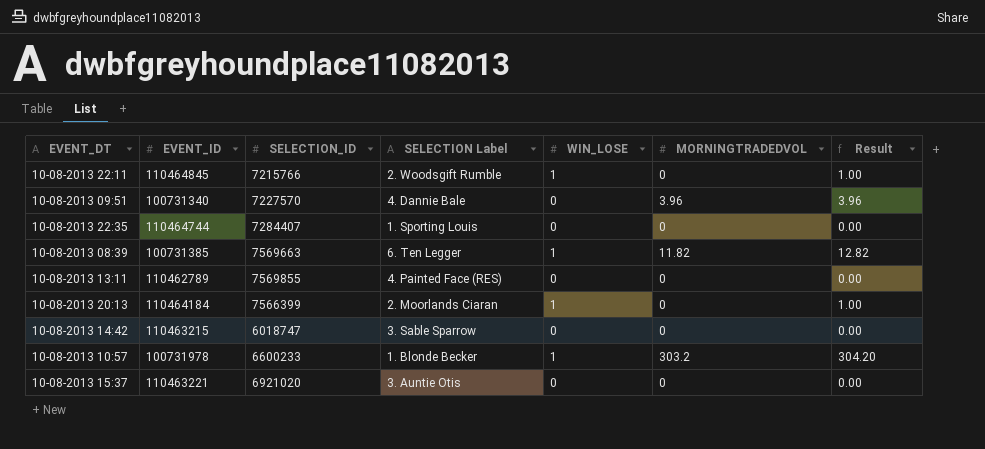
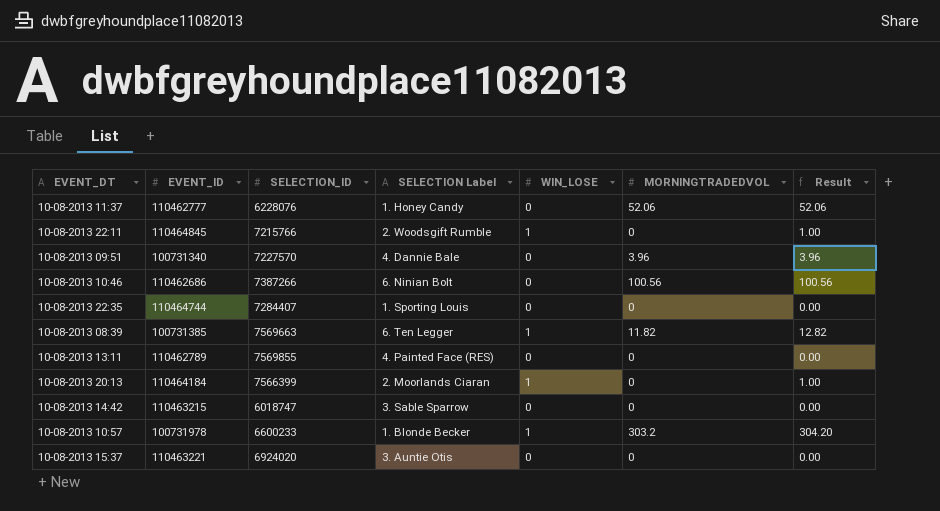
row 10-08-2013 11:37: none -> 110462777 | 6228076 | 1. Honey Candy | 0 | 52.06 | 52.06
row 10-08-2013 10:46: none -> 110462686 | 7387266 | 6. Ninian Bolt | 0 | 100.56 | 100.56
10-08-2013 15:37 | SELECTION_ID: 6921020 -> 6924020

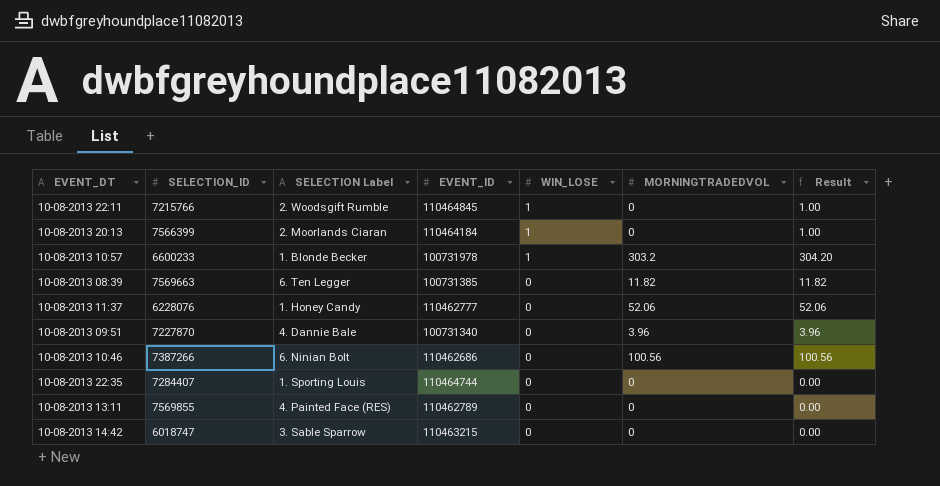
row order: none -> WIN_LOSE descending
column EVENT_ID | position: 2 -> 4
row 10-08-2013 15:37: 110463221 | 6924020 | 3. Auntie Otis | 0 | 0 | 0.00 -> none
10-08-2013 08:39 | WIN_LOSE: 1 -> 0
10-08-2013 08:39 | Result: 12.82 -> 11.82
10-08-2013 09:51 | SELECTION_ID: 7227570 -> 7227870

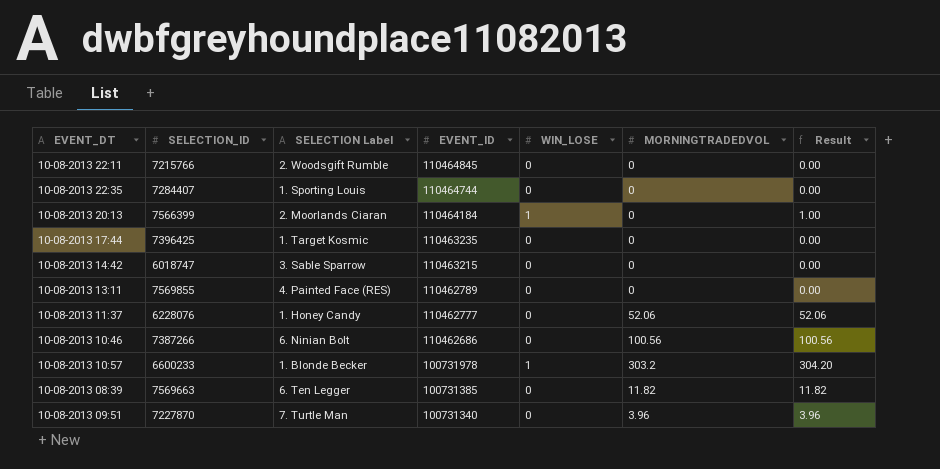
row order: WIN_LOSE descending -> EVENT_ID descending
10-08-2013 22:11 | WIN_LOSE: 1 -> 0
10-08-2013 22:11 | Result: 1.00 -> 0.00
row 10-08-2013 17:44: none -> 7396425 | 1. Target Kosmic | 110463235 | 0 | 0 | 0.00
10-08-2013 09:51 | SELECTION Label: 4. Dannie Bale -> 7. Turtle Man

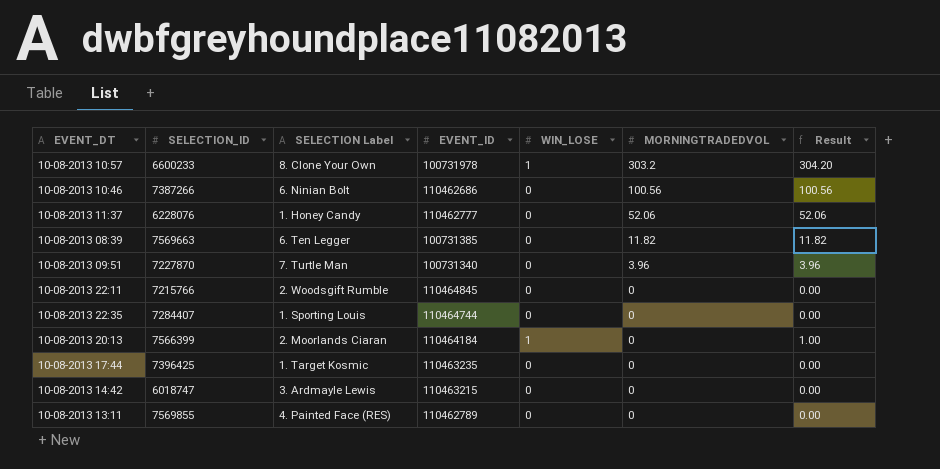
row order: EVENT_ID descending -> MORNINGTRADEDVOL descending
10-08-2013 10:57 | SELECTION Label: 1. Blonde Becker -> 8. Clone Your Own
10-08-2013 14:42 | SELECTION Label: 3. Sable Sparrow -> 3. Ardmayle Lewis

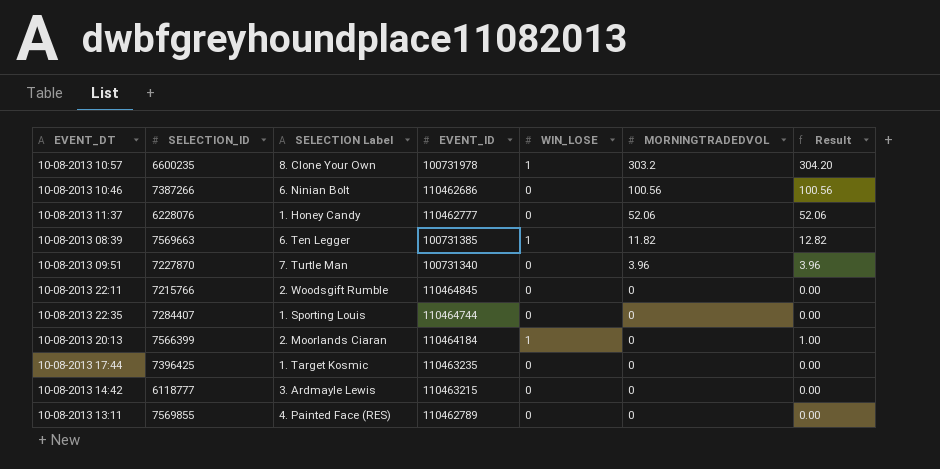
10-08-2013 10:57 | SELECTION_ID: 6600233 -> 6600235
10-08-2013 08:39 | WIN_LOSE: 0 -> 1
10-08-2013 08:39 | Result: 11.82 -> 12.82
10-08-2013 14:42 | SELECTION_ID: 6018747 -> 6118777

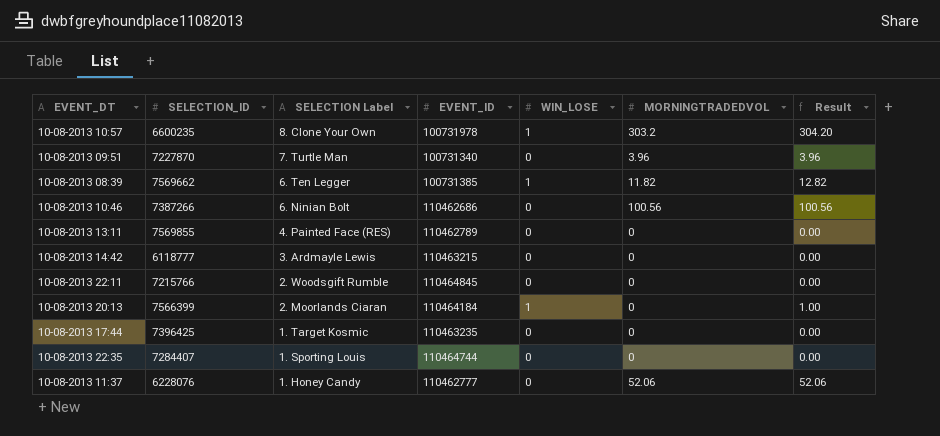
row order: MORNINGTRADEDVOL descending -> SELECTION Label descending
10-08-2013 08:39 | SELECTION_ID: 7569663 -> 7569662

